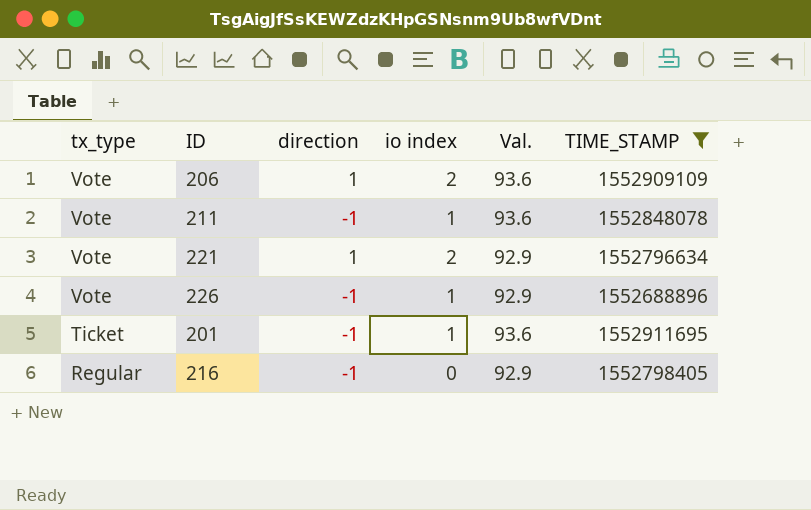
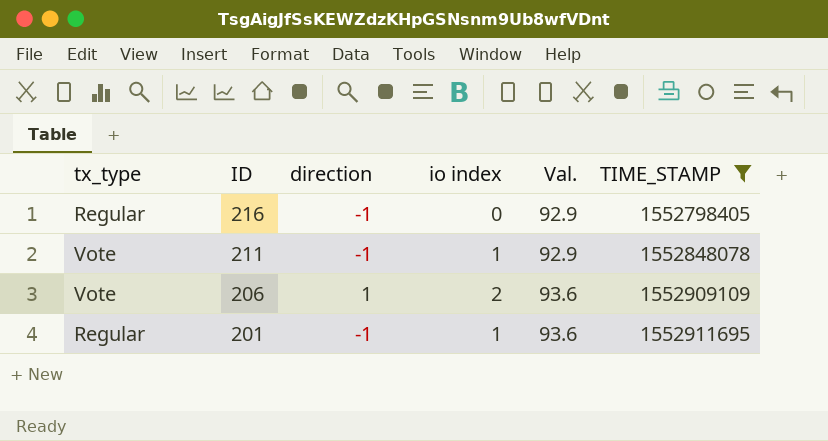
row order: tx_type descending -> ID descending
row 221: Vote | 1 | 2 | 92.9 | 1552796634 -> none
row 226: Vote | -1 | 1 | 92.9 | 1552688896 -> none
211 | Val.: 93.6 -> 92.9
201 | tx_type: Ticket -> Regular

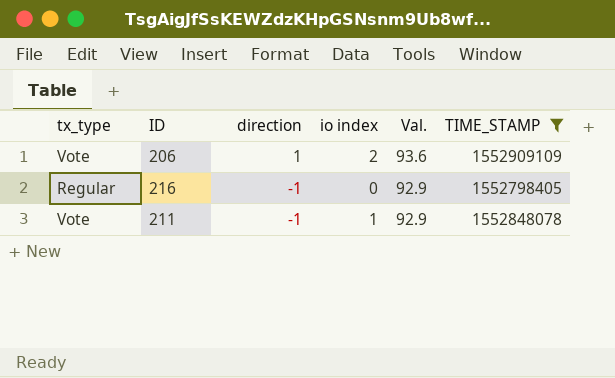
row order: ID descending -> direction descending
row 201: Regular | -1 | 1 | 93.6 | 1552911695 -> none

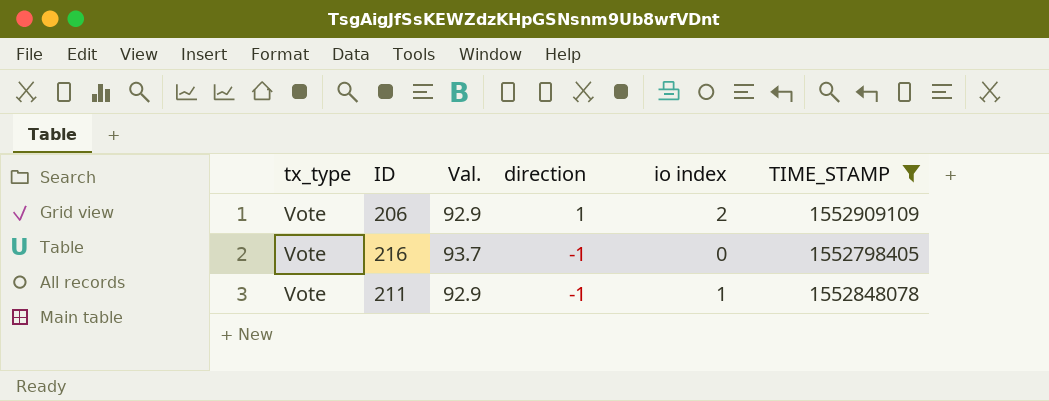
column Val. | position: 5 -> 3
206 | Val.: 93.6 -> 92.9
216 | tx_type: Regular -> Vote
216 | Val.: 92.9 -> 93.7

